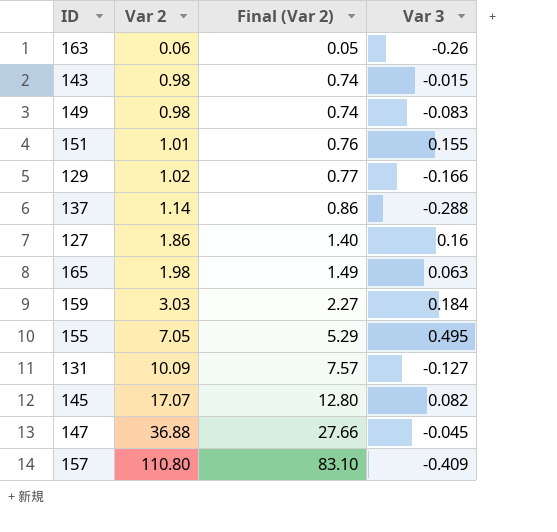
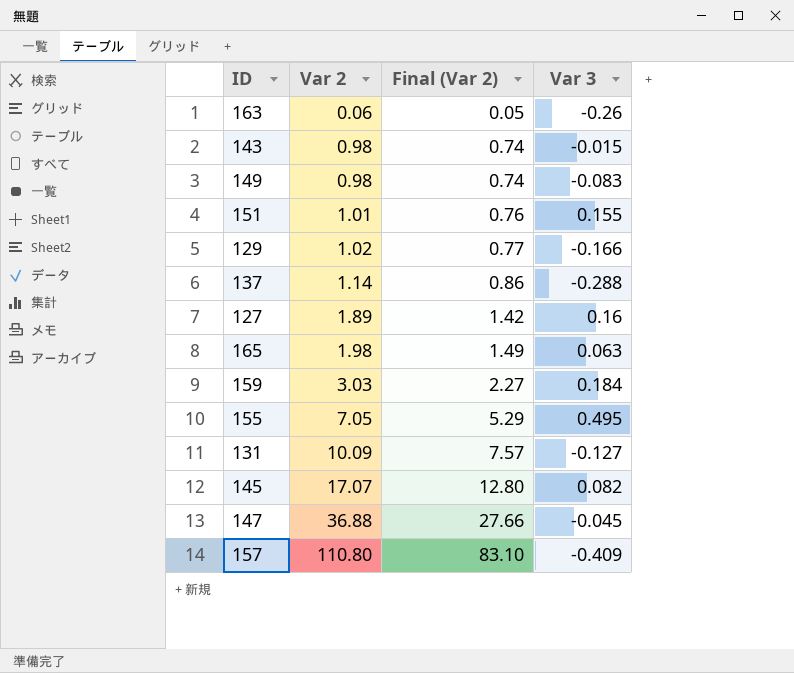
127 | Var 2: 1.86 -> 1.89
127 | Final (Var 2): 1.40 -> 1.42

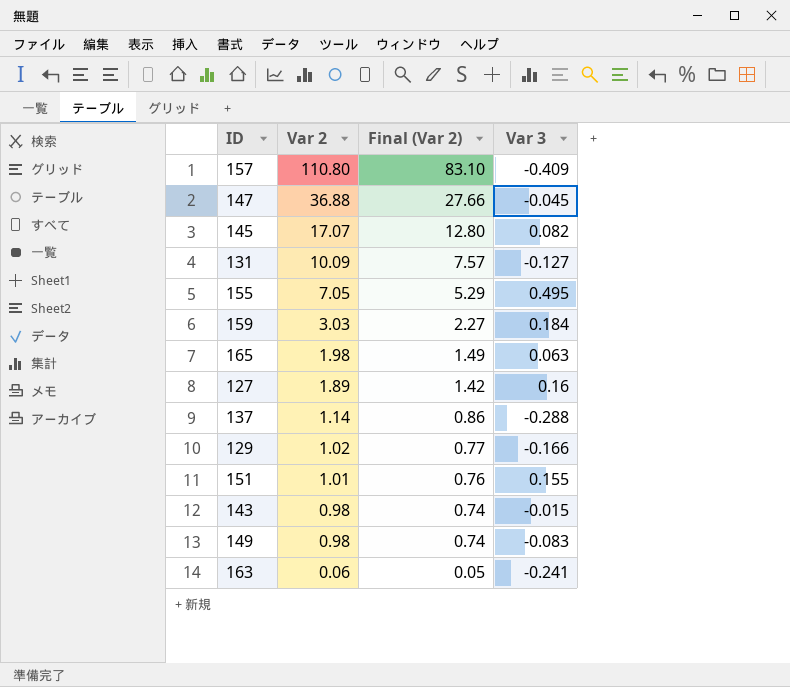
row order: Var 2 ascending -> Var 2 descending
163 | Var 3: -0.26 -> -0.241

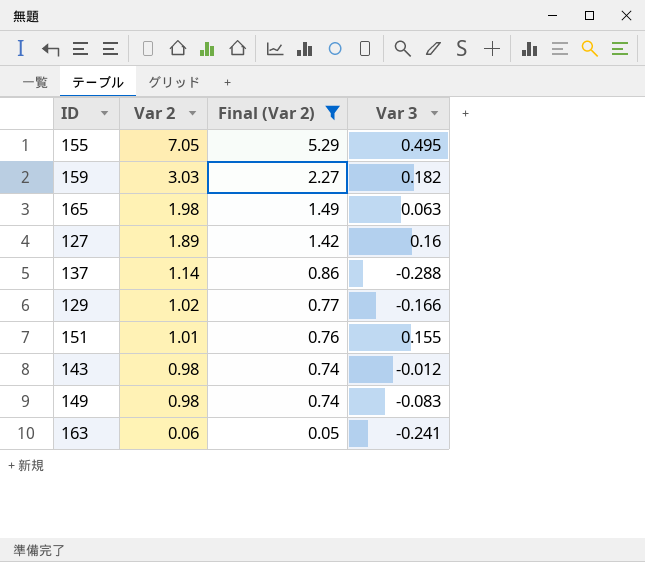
filter: none -> Final (Var 2) <= 5.29
159 | Var 3: 0.184 -> 0.182
143 | Var 3: -0.015 -> -0.012

